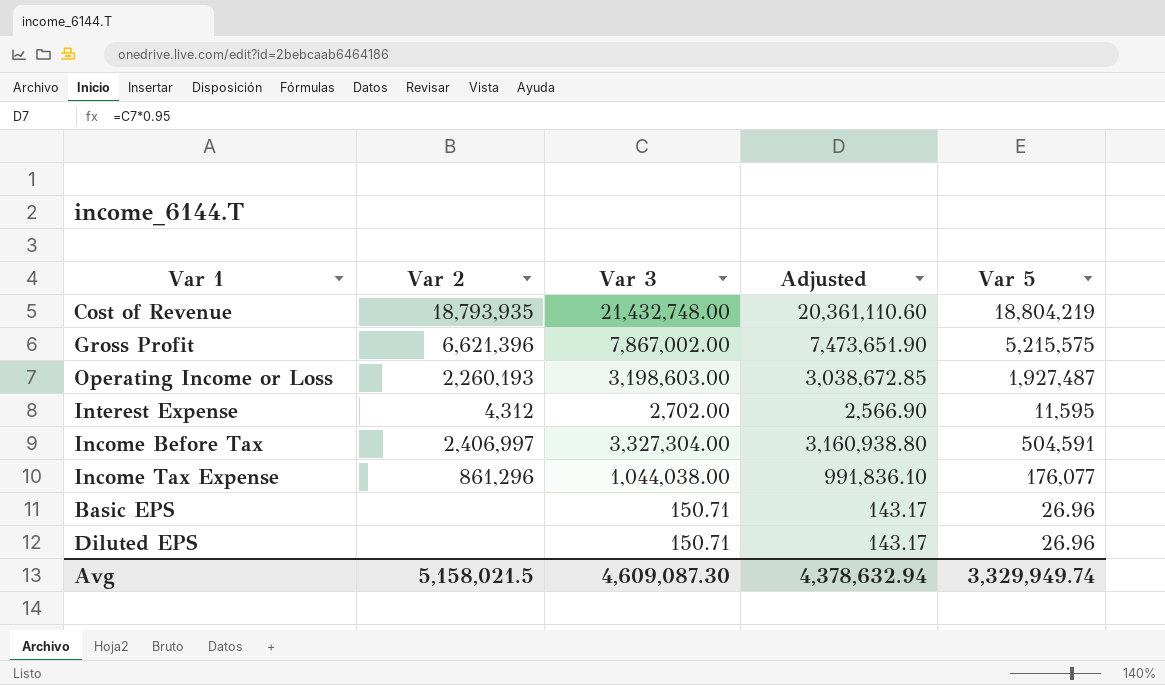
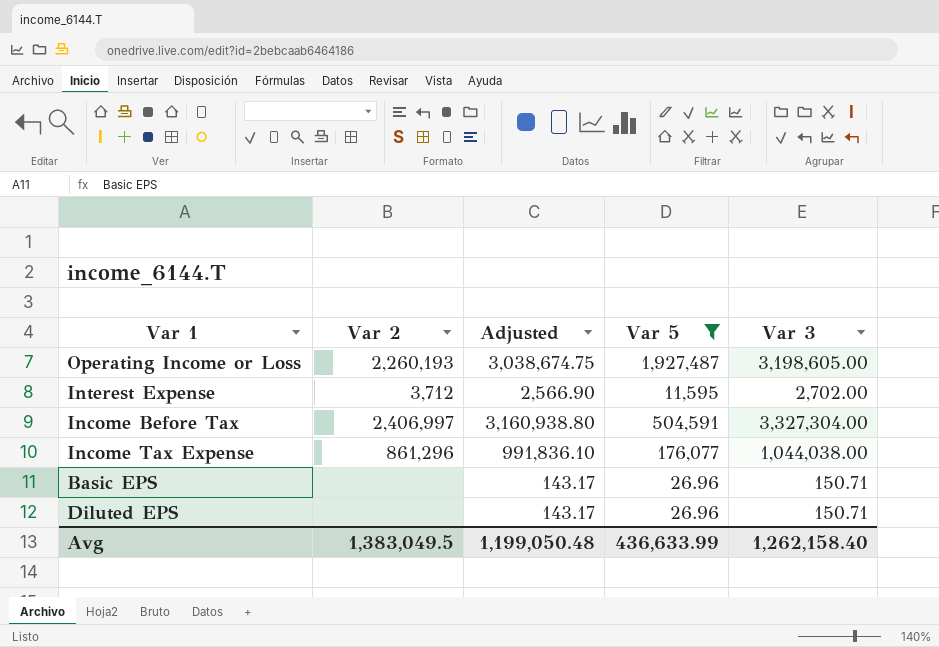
filter: none -> Var 5 <= 1,927,487
column Var 3 | position: 3 -> 5
Operating Income or Loss | Adjusted: 3,038,672.85 -> 3,038,674.75
Operating Income or Loss | Var 3: 3,198,603.00 -> 3,198,605.00
Interest Expense | Var 2: 4,312 -> 3,712
Avg | Var 2: 5,158,021.5 -> 1,383,049.5
Avg | Adjusted: 4,378,632.94 -> 1,199,050.48
Avg | Var 5: 3,329,949.74 -> 436,633.99
Avg | Var 3: 4,609,087.30 -> 1,262,158.40

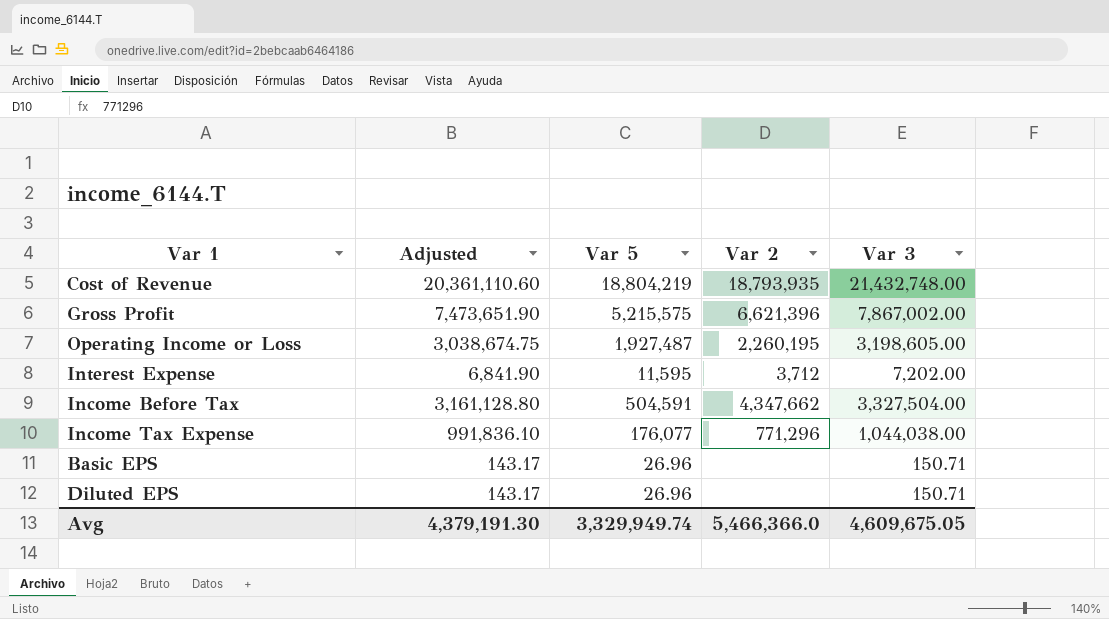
filter: Var 5 <= 1,927,487 -> none
column Var 2 | position: 2 -> 4
Operating Income or Loss | Var 2: 2,260,193 -> 2,260,195
Interest Expense | Adjusted: 2,566.90 -> 6,841.90
Interest Expense | Var 3: 2,702.00 -> 7,202.00
Income Before Tax | Adjusted: 3,160,938.80 -> 3,161,128.80
Income Before Tax | Var 2: 2,406,997 -> 4,347,662
Income Before Tax | Var 3: 3,327,304.00 -> 3,327,504.00
Income Tax Expense | Var 2: 861,296 -> 771,296
Avg | Adjusted: 1,199,050.48 -> 4,379,191.30
Avg | Var 5: 436,633.99 -> 3,329,949.74
Avg | Var 2: 1,383,049.5 -> 5,466,366.0
Avg | Var 3: 1,262,158.40 -> 4,609,675.05

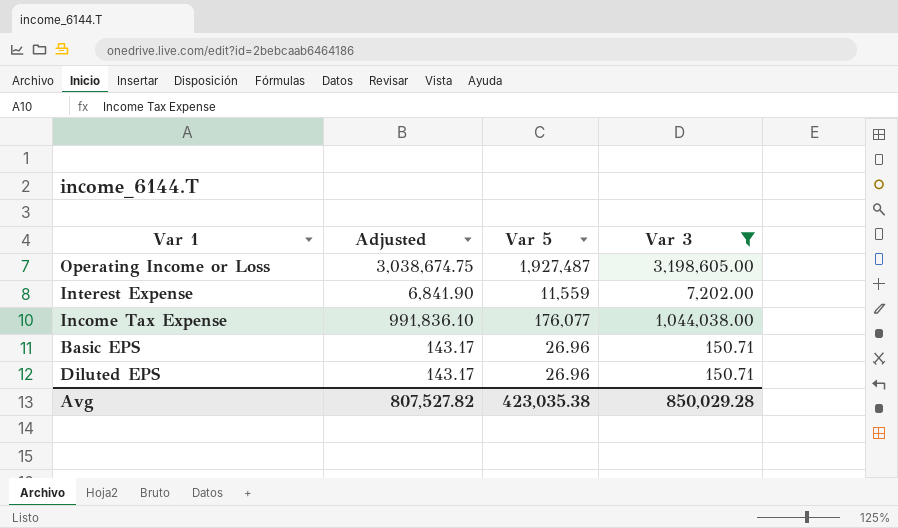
filter: none -> Var 3 <= 3,198,605.00
column Var 2 | position: 4 -> none
Interest Expense | Var 5: 11,595 -> 11,559
Avg | Adjusted: 4,379,191.30 -> 807,527.82
Avg | Var 5: 3,329,949.74 -> 423,035.38
Avg | Var 3: 4,609,675.05 -> 850,029.28

